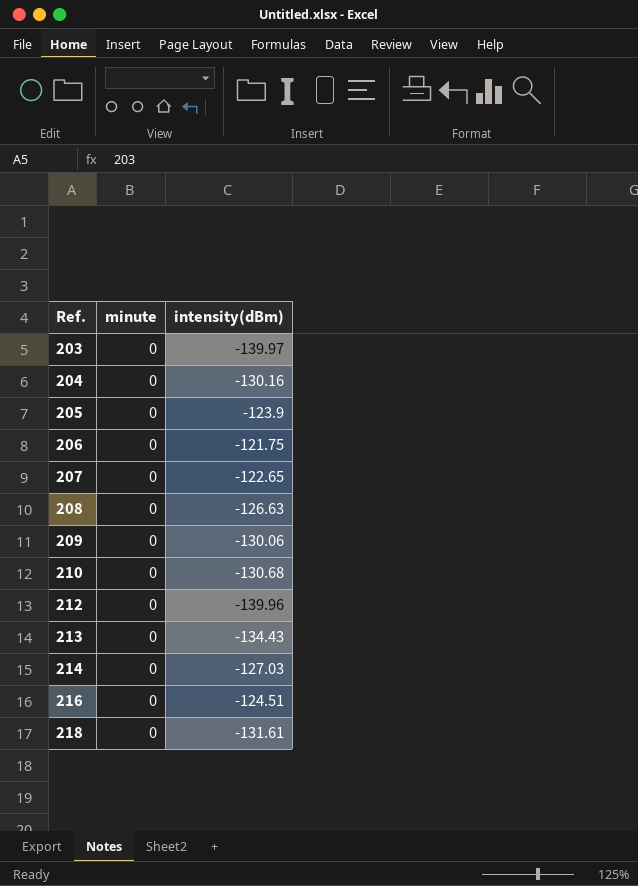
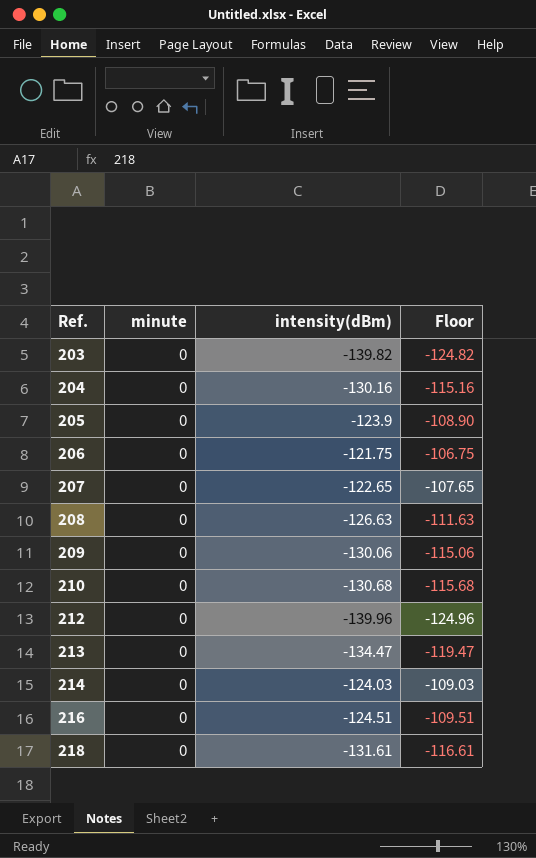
column Floor | formula: none -> [intensity(dBm)] + 15
203 | intensity(dBm): -139.97 -> -139.82
213 | intensity(dBm): -134.43 -> -134.47
214 | intensity(dBm): -127.03 -> -124.03

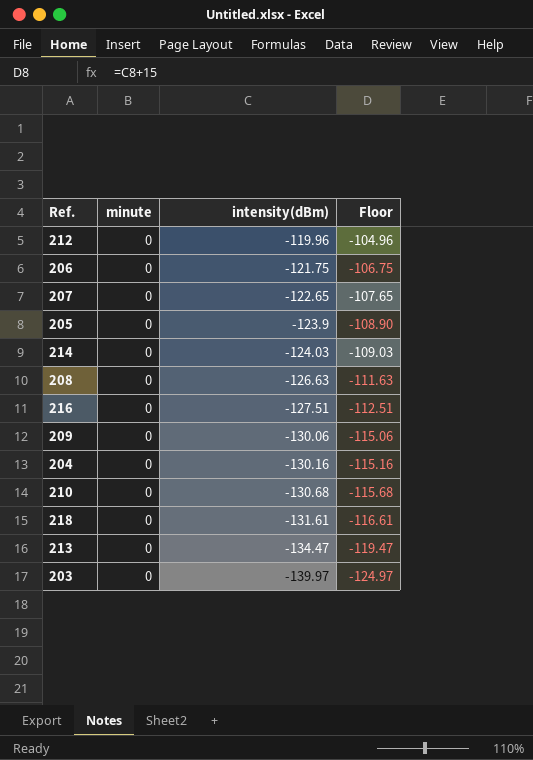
row order: Ref. ascending -> intensity(dBm) descending
212 | intensity(dBm): -139.96 -> -119.96
212 | Floor: -124.96 -> -104.96
216 | intensity(dBm): -124.51 -> -127.51
216 | Floor: -109.51 -> -112.51
203 | intensity(dBm): -139.82 -> -139.97
203 | Floor: -124.82 -> -124.97

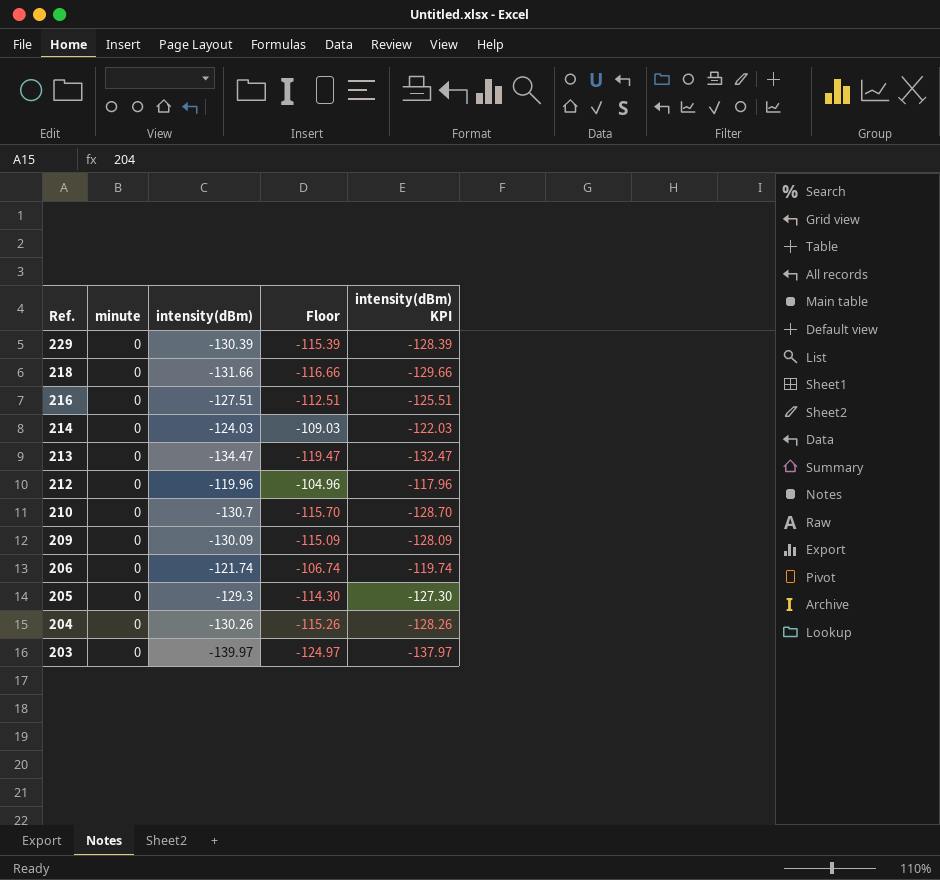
row order: intensity(dBm) descending -> Ref. descending
column intensity(dBm) KPI | formula: none -> [intensity(dBm)] + 2
row 207: 0 | -122.65 | -107.65 -> none
row 208: 0 | -126.63 | -111.63 -> none
row 229: none -> 0 | -130.39 | -115.39 | -128.39
218 | intensity(dBm): -131.61 -> -131.66
218 | Floor: -116.61 -> -116.66
210 | intensity(dBm): -130.68 -> -130.7
210 | Floor: -115.68 -> -115.70
209 | intensity(dBm): -130.06 -> -130.09
209 | Floor: -115.06 -> -115.09
206 | intensity(dBm): -121.75 -> -121.74
206 | Floor: -106.75 -> -106.74
205 | intensity(dBm): -123.9 -> -129.3
205 | Floor: -108.90 -> -114.30
204 | intensity(dBm): -130.16 -> -130.26
204 | Floor: -115.16 -> -115.26

